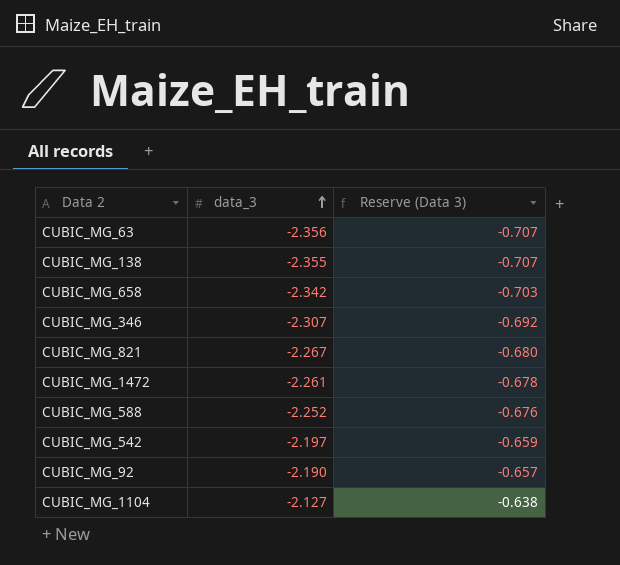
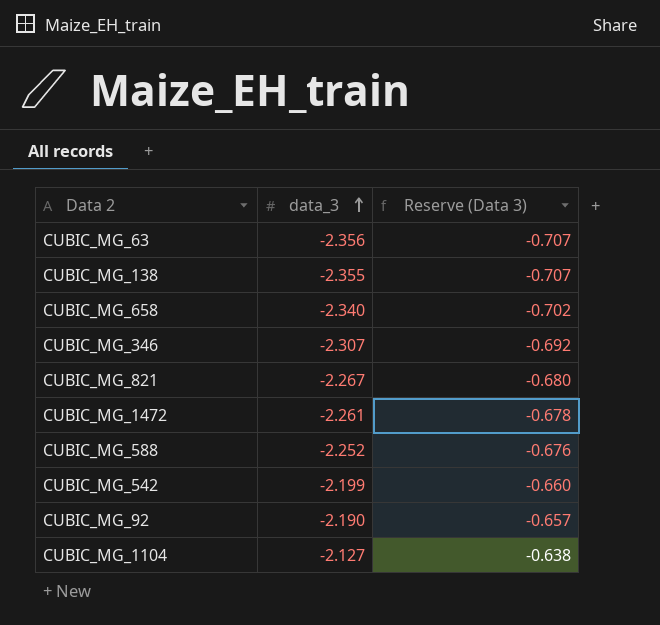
CUBIC_MG_658 | data_3: -2.342 -> -2.340
CUBIC_MG_658 | Reserve (Data 3): -0.703 -> -0.702
CUBIC_MG_542 | data_3: -2.197 -> -2.199
CUBIC_MG_542 | Reserve (Data 3): -0.659 -> -0.660

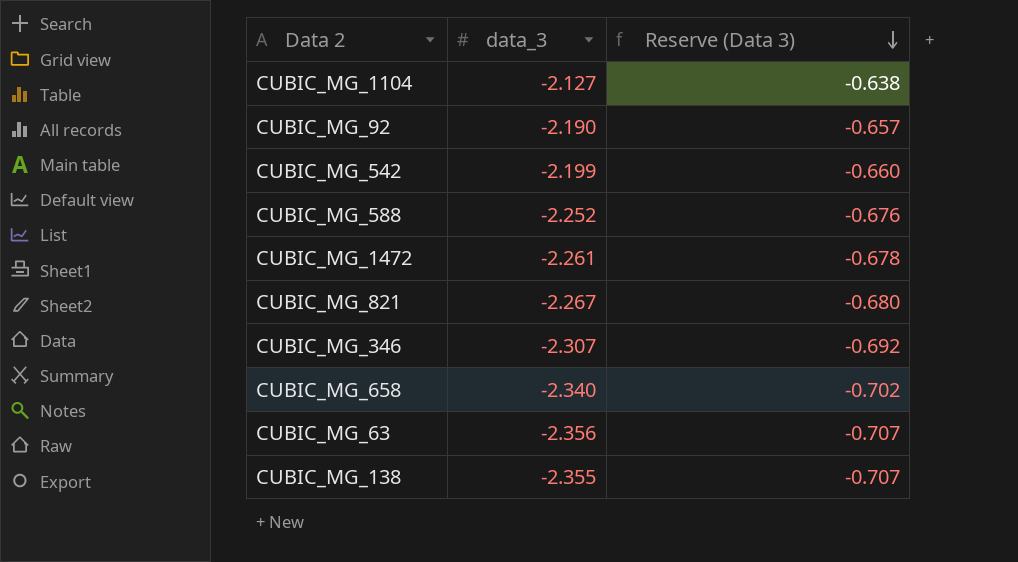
row order: data_3 ascending -> Reserve (Data 3) descending

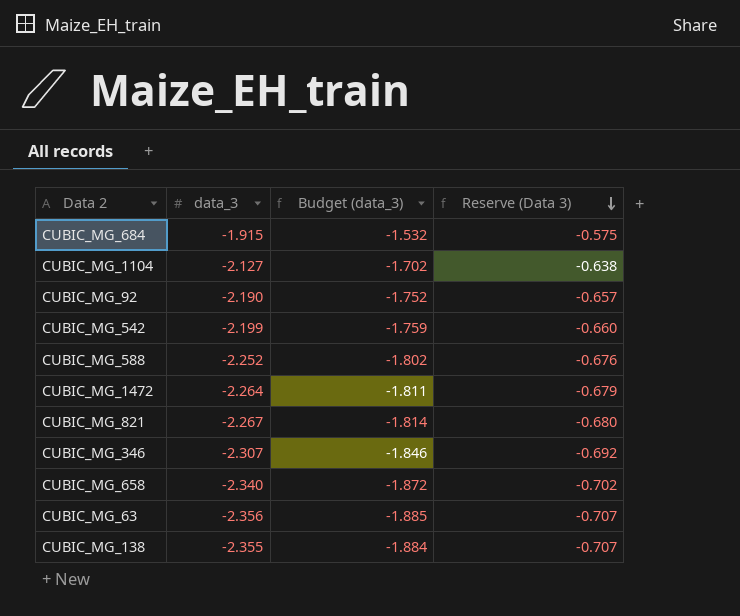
column Budget (data_3) | formula: none -> [data_3] * 0.8
row CUBIC_MG_684: none -> -1.915 | -1.532 | -0.575
CUBIC_MG_1472 | data_3: -2.261 -> -2.264
CUBIC_MG_1472 | Reserve (Data 3): -0.678 -> -0.679

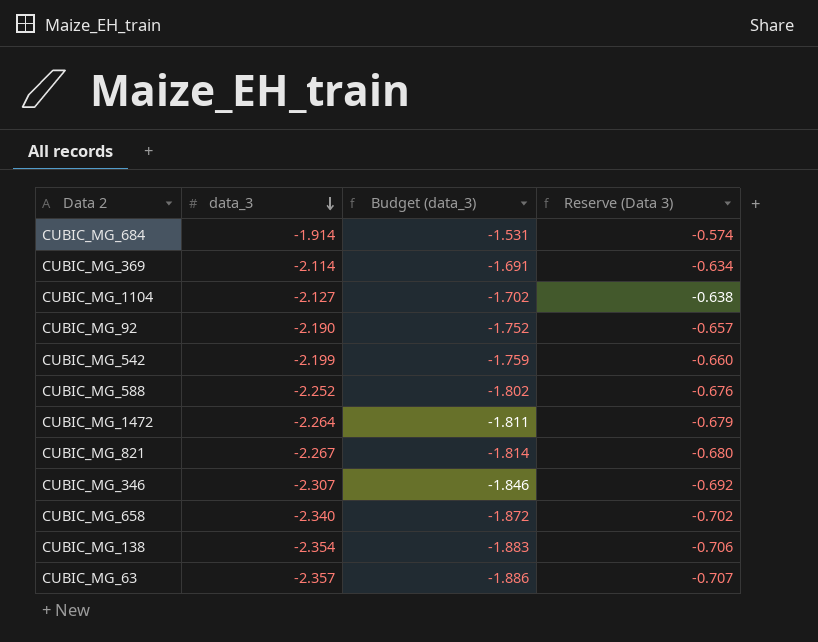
row order: Reserve (Data 3) descending -> data_3 descending
CUBIC_MG_684 | data_3: -1.915 -> -1.914
CUBIC_MG_684 | Budget (data_3): -1.532 -> -1.531
CUBIC_MG_684 | Reserve (Data 3): -0.575 -> -0.574
row CUBIC_MG_369: none -> -2.114 | -1.691 | -0.634
CUBIC_MG_138 | data_3: -2.355 -> -2.354
CUBIC_MG_138 | Budget (data_3): -1.884 -> -1.883
CUBIC_MG_138 | Reserve (Data 3): -0.707 -> -0.706
CUBIC_MG_63 | data_3: -2.356 -> -2.357
CUBIC_MG_63 | Budget (data_3): -1.885 -> -1.886

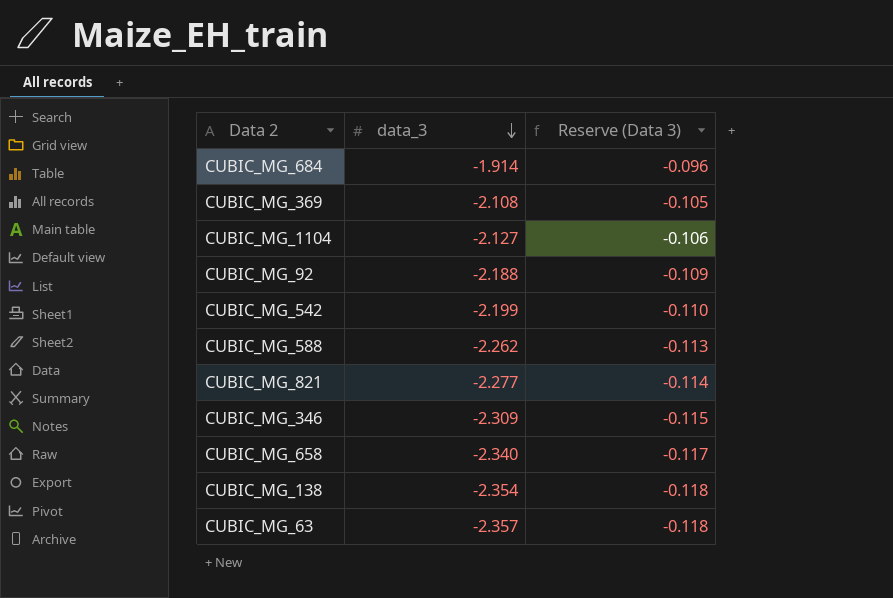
column Budget (data_3) | formula: [data_3] * 0.8 -> none
column Reserve (Data 3) | formula: [data_3] * 0.3 -> [data_3] * 0.05
row CUBIC_MG_1472: -2.264 | -1.811 | -0.679 -> none
CUBIC_MG_369 | data_3: -2.114 -> -2.108
CUBIC_MG_92 | data_3: -2.190 -> -2.188
CUBIC_MG_588 | data_3: -2.252 -> -2.262
CUBIC_MG_821 | data_3: -2.267 -> -2.277
CUBIC_MG_346 | data_3: -2.307 -> -2.309

